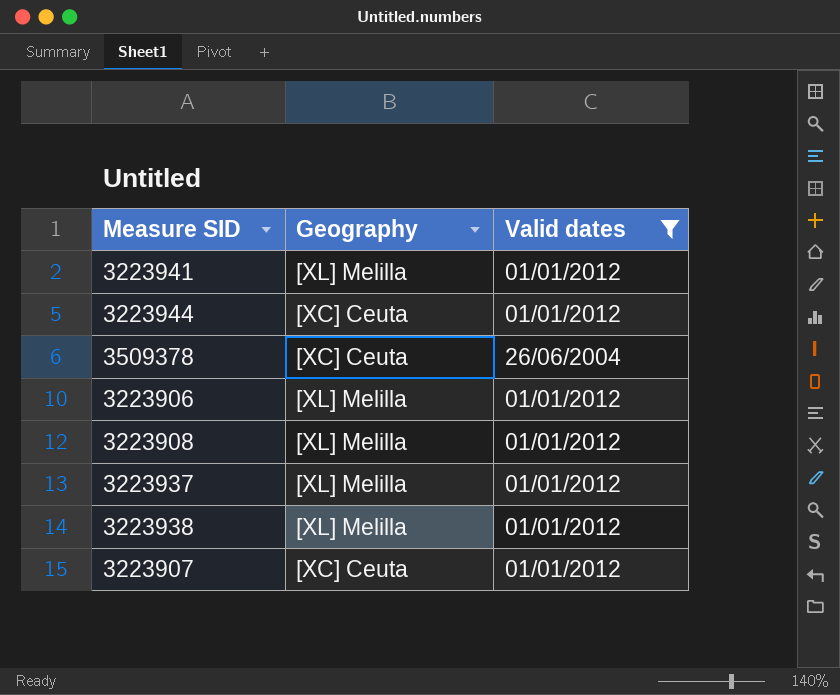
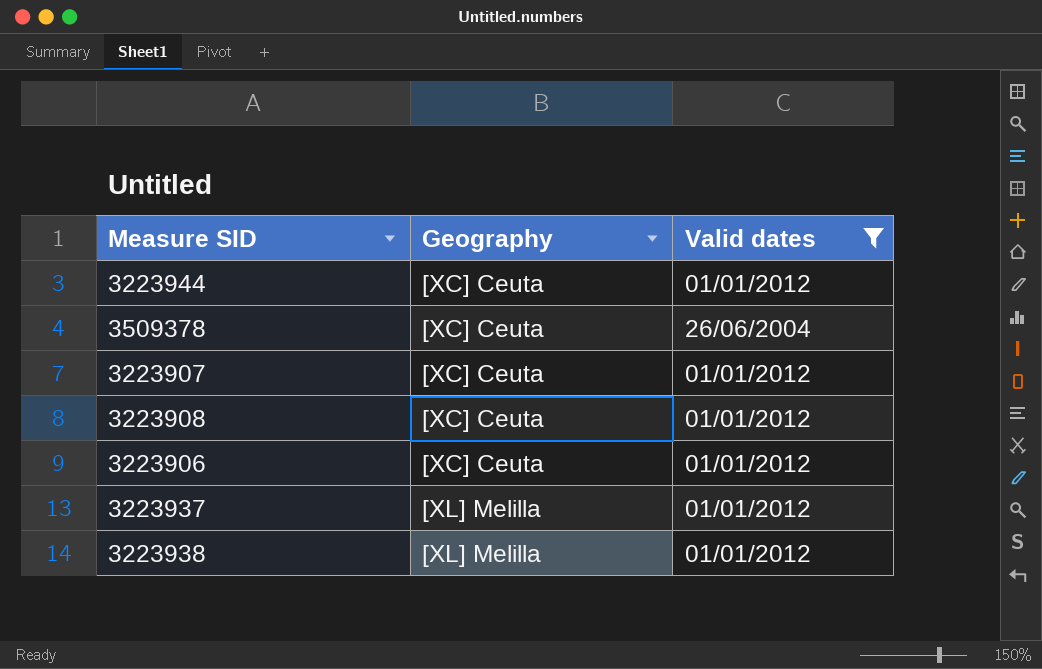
row order: none -> Geography ascending
row 3223941: [XL] Melilla | 01/01/2012 -> none
3223908 | Geography: [XL] Melilla -> [XC] Ceuta
3223906 | Geography: [XL] Melilla -> [XC] Ceuta

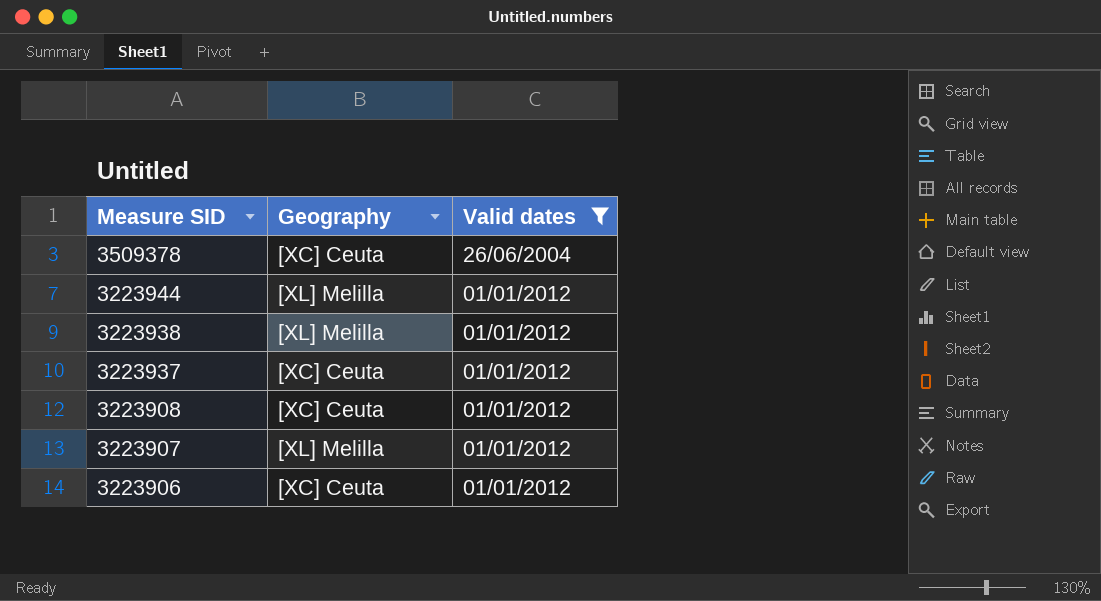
row order: Geography ascending -> Measure SID descending
3223944 | Geography: [XC] Ceuta -> [XL] Melilla
3223937 | Geography: [XL] Melilla -> [XC] Ceuta
3223907 | Geography: [XC] Ceuta -> [XL] Melilla

